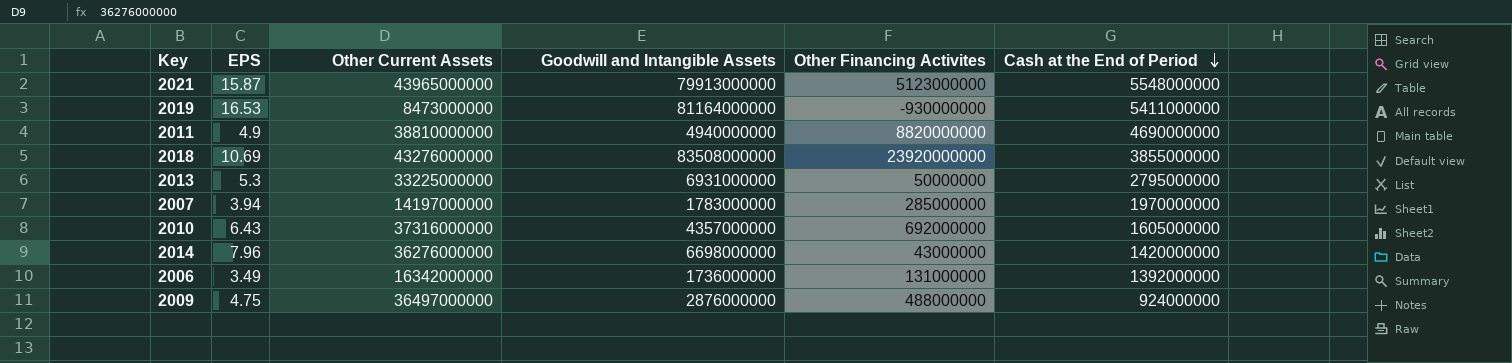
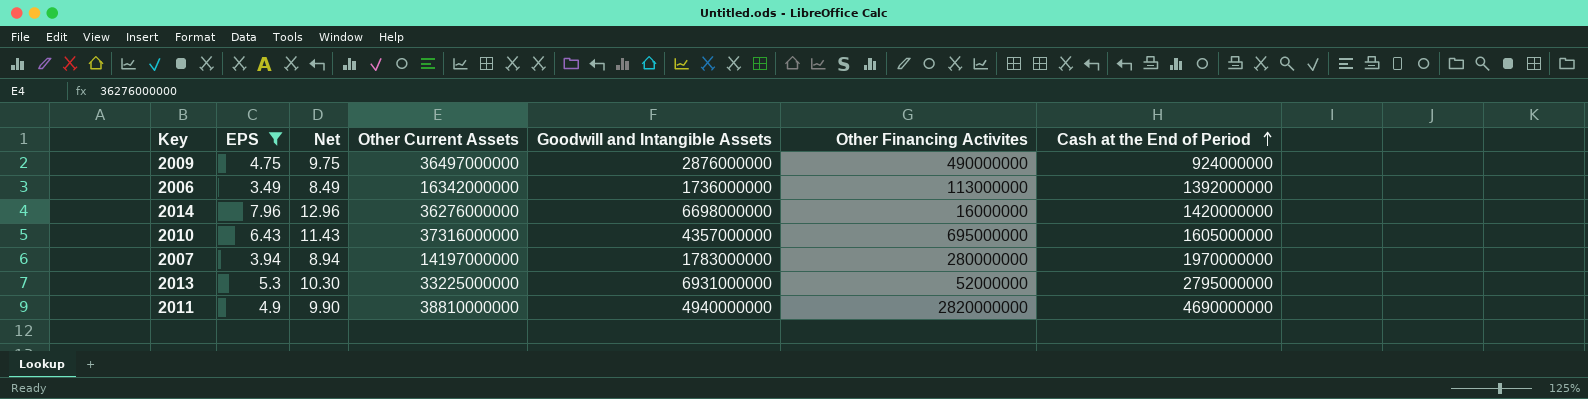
filter: none -> EPS <= 7.96
row order: Cash at the End of Period descending -> Cash at the End of Period ascending
column Net | formula: none -> [EPS] + 5
2009 | Other Financing Activites: 488000000 -> 490000000
2006 | Other Financing Activites: 131000000 -> 113000000
2014 | Other Financing Activites: 43000000 -> 16000000
2010 | Other Financing Activites: 692000000 -> 695000000
2007 | Other Financing Activites: 285000000 -> 280000000
2013 | Other Financing Activites: 50000000 -> 52000000
2011 | Other Financing Activites: 8820000000 -> 2820000000

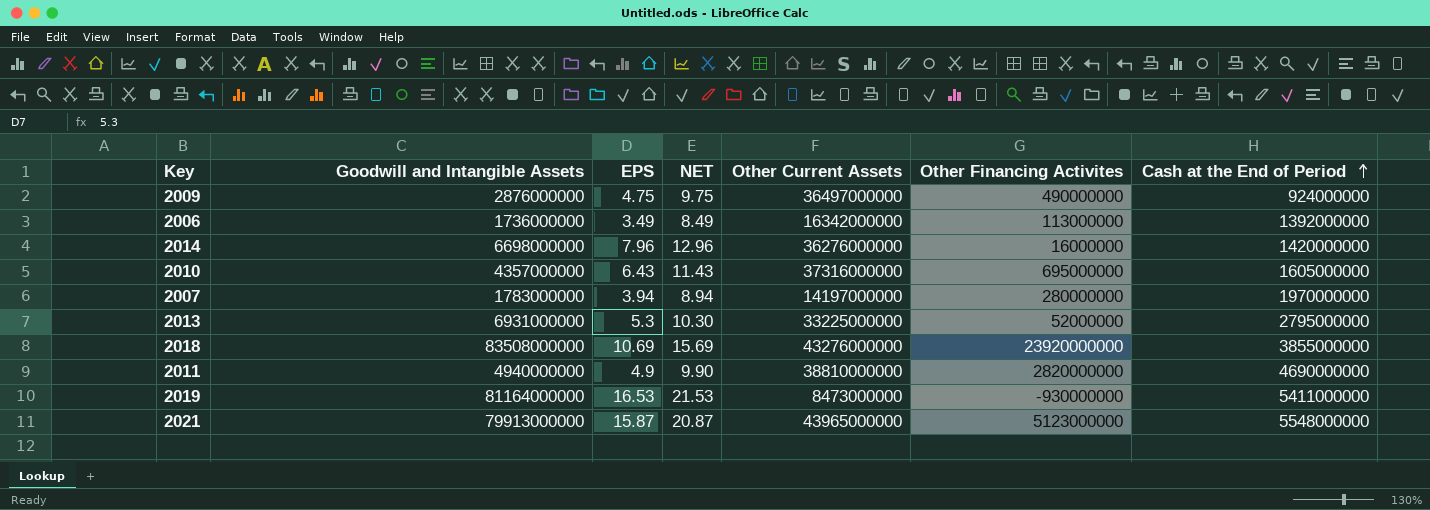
filter: EPS <= 7.96 -> none
column Goodwill and Intangible Assets | position: 5 -> 2
column name: Net -> NET

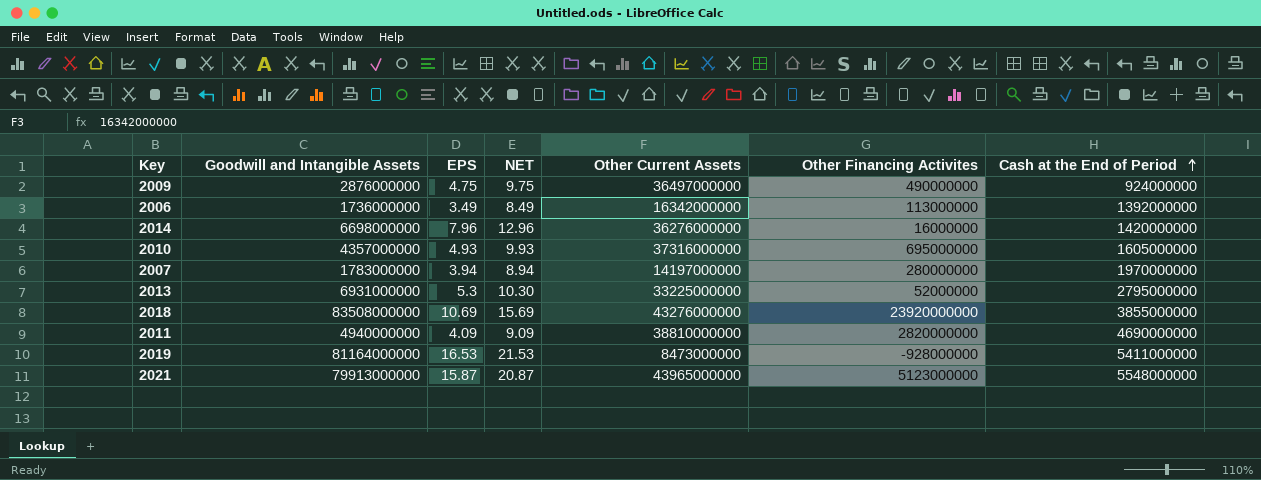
2010 | EPS: 6.43 -> 4.93
2010 | NET: 11.43 -> 9.93
2011 | EPS: 4.9 -> 4.09
2011 | NET: 9.90 -> 9.09
2019 | Other Financing Activites: -930000000 -> -928000000

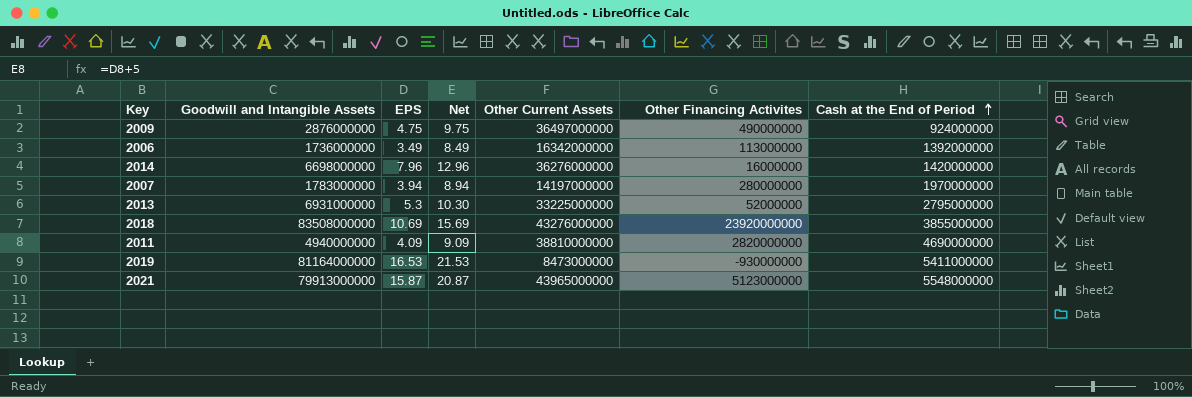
column name: NET -> Net
row 2010: 4357000000 | 4.93 | 9.93 | 37316000000 | 695000000 | 1605000000 -> none
2019 | Other Financing Activites: -928000000 -> -930000000

